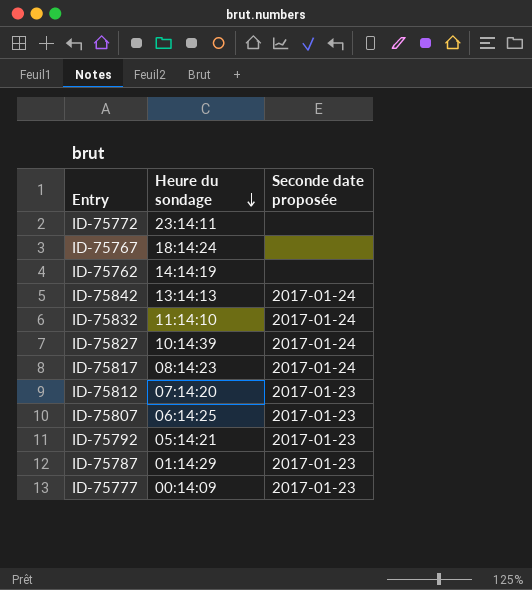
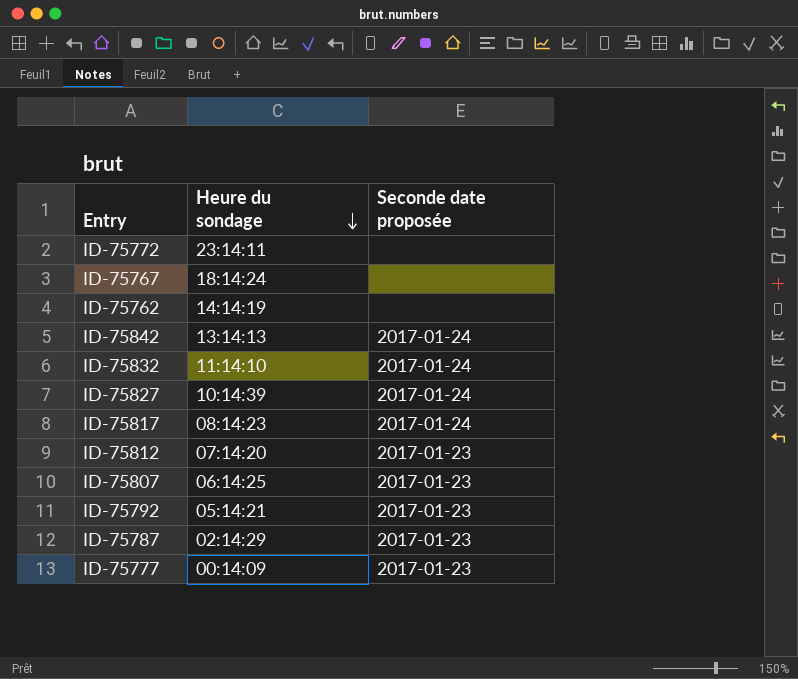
ID-75787 | Heure du sondage: 01:14:29 -> 02:14:29

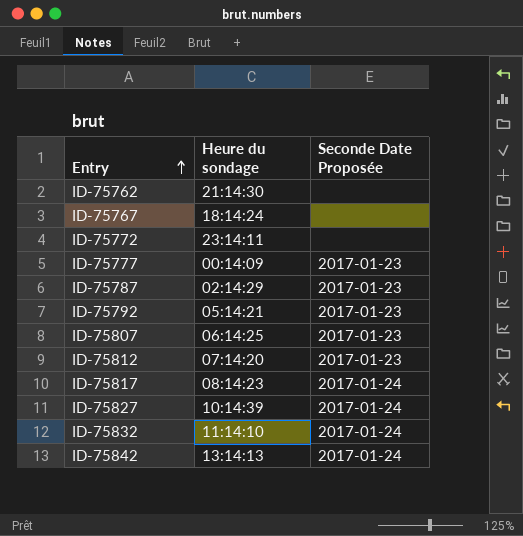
row order: Heure du sondage descending -> Entry ascending
column name: Seconde date proposée -> Seconde Date Proposée
ID-75762 | Heure du sondage: 14:14:19 -> 21:14:30

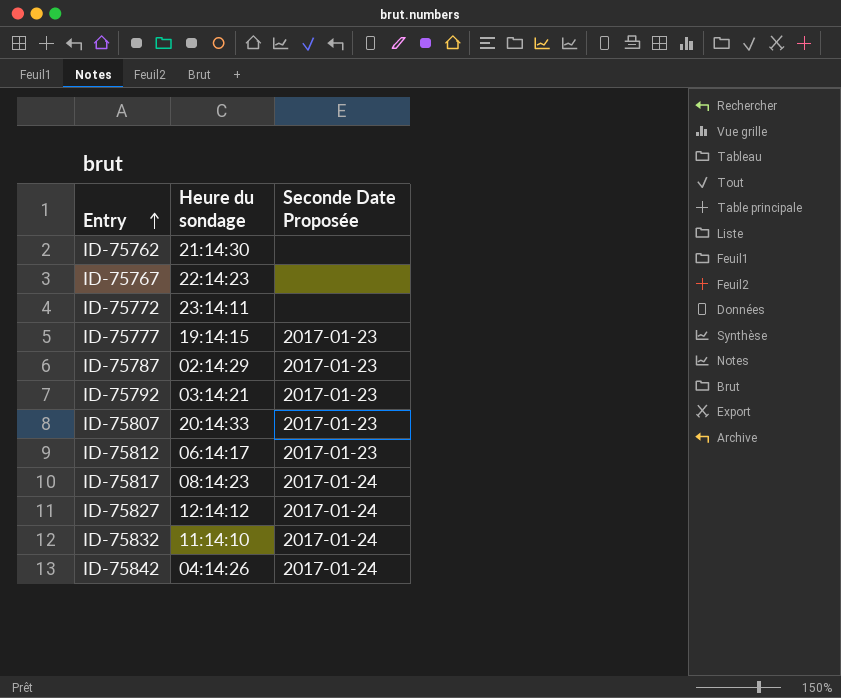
ID-75767 | Heure du sondage: 18:14:24 -> 22:14:23
ID-75777 | Heure du sondage: 00:14:09 -> 19:14:15
ID-75792 | Heure du sondage: 05:14:21 -> 03:14:21
ID-75807 | Heure du sondage: 06:14:25 -> 20:14:33
ID-75812 | Heure du sondage: 07:14:20 -> 06:14:17
ID-75827 | Heure du sondage: 10:14:39 -> 12:14:12
ID-75842 | Heure du sondage: 13:14:13 -> 04:14:26

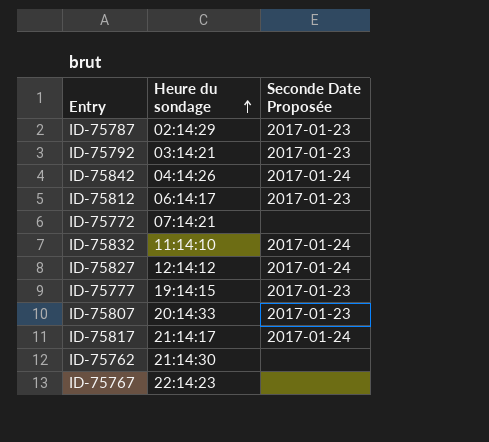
row order: Entry ascending -> Heure du sondage ascending
ID-75772 | Heure du sondage: 23:14:11 -> 07:14:21
ID-75817 | Heure du sondage: 08:14:23 -> 21:14:17

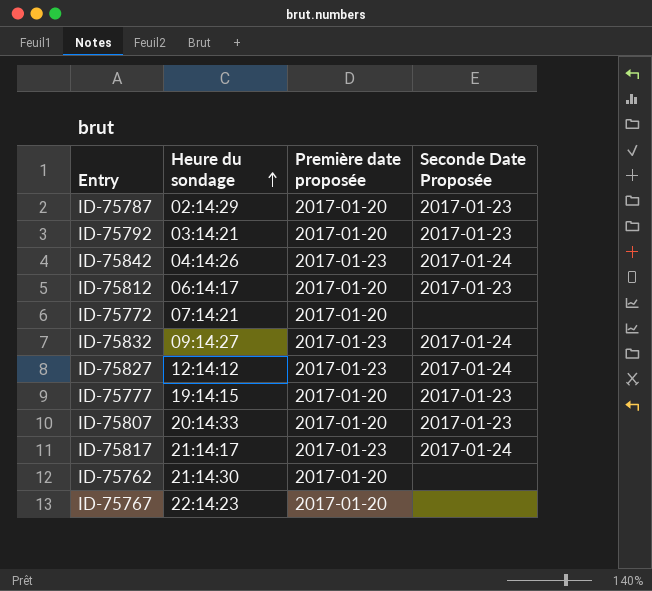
column Première date proposée | position: none -> 3
ID-75832 | Heure du sondage: 11:14:10 -> 09:14:27

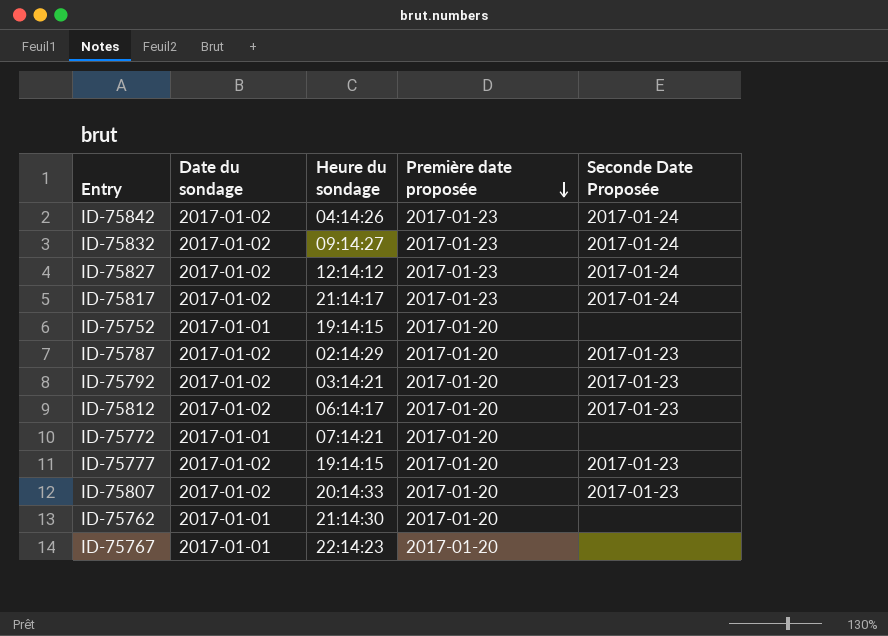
row order: Heure du sondage ascending -> Première date proposée descending
column Date du sondage | position: none -> 2
row ID-75752: none -> 2017-01-01 | 19:14:15 | 2017-01-20 | none

